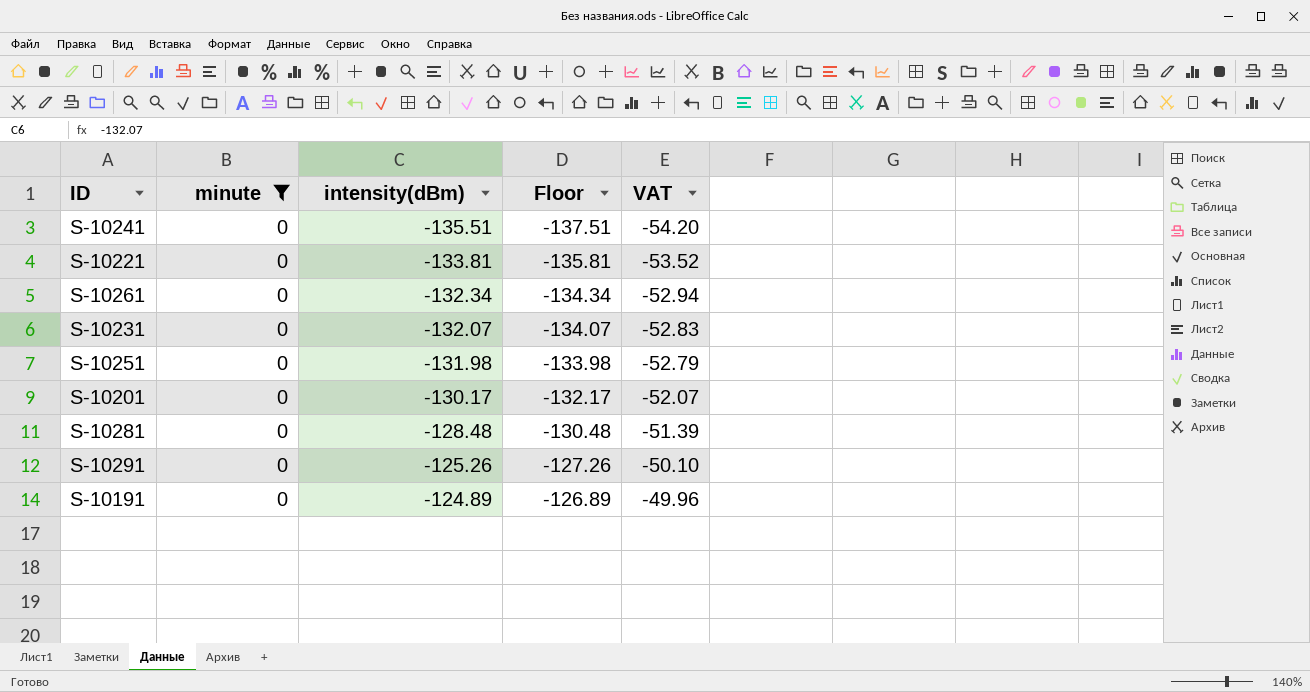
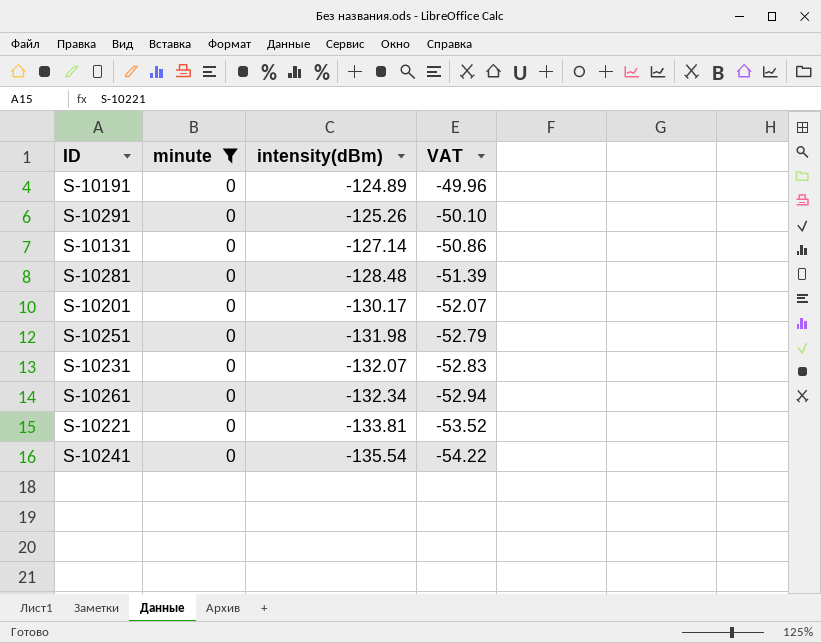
row order: intensity(dBm) ascending -> intensity(dBm) descending
column Floor | formula: [intensity(dBm)] - 2 -> none
row S-10131: none -> 0 | -127.14 | -50.86
S-10241 | intensity(dBm): -135.51 -> -135.54
S-10241 | VAT: -54.20 -> -54.22

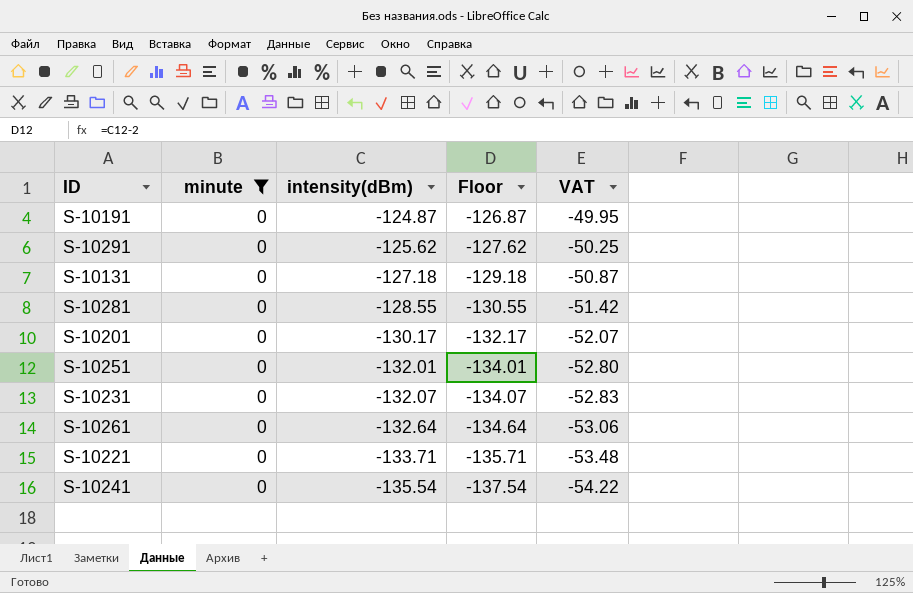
column Floor | formula: none -> [intensity(dBm)] - 2
S-10191 | intensity(dBm): -124.89 -> -124.87
S-10191 | VAT: -49.96 -> -49.95
S-10291 | intensity(dBm): -125.26 -> -125.62
S-10291 | VAT: -50.10 -> -50.25
S-10131 | intensity(dBm): -127.14 -> -127.18
S-10131 | VAT: -50.86 -> -50.87
S-10281 | intensity(dBm): -128.48 -> -128.55
S-10281 | VAT: -51.39 -> -51.42
S-10251 | intensity(dBm): -131.98 -> -132.01
S-10251 | VAT: -52.79 -> -52.80
S-10261 | intensity(dBm): -132.34 -> -132.64
S-10261 | VAT: -52.94 -> -53.06
S-10221 | intensity(dBm): -133.81 -> -133.71
S-10221 | VAT: -53.52 -> -53.48

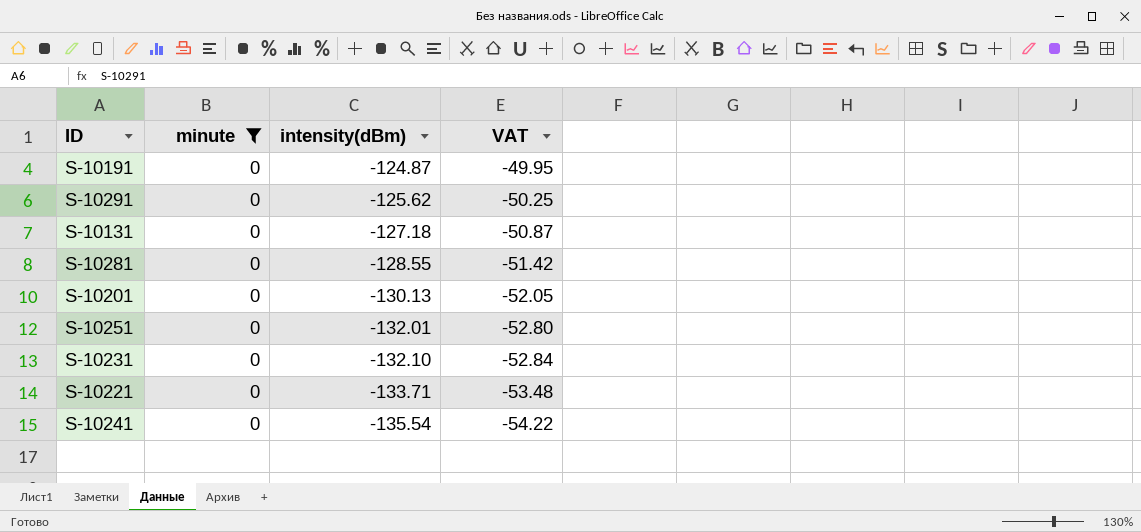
column Floor | formula: [intensity(dBm)] - 2 -> none
row S-10261: 0 | -132.64 | -134.64 | -53.06 -> none
S-10201 | intensity(dBm): -130.17 -> -130.13
S-10201 | VAT: -52.07 -> -52.05
S-10231 | intensity(dBm): -132.07 -> -132.10
S-10231 | VAT: -52.83 -> -52.84

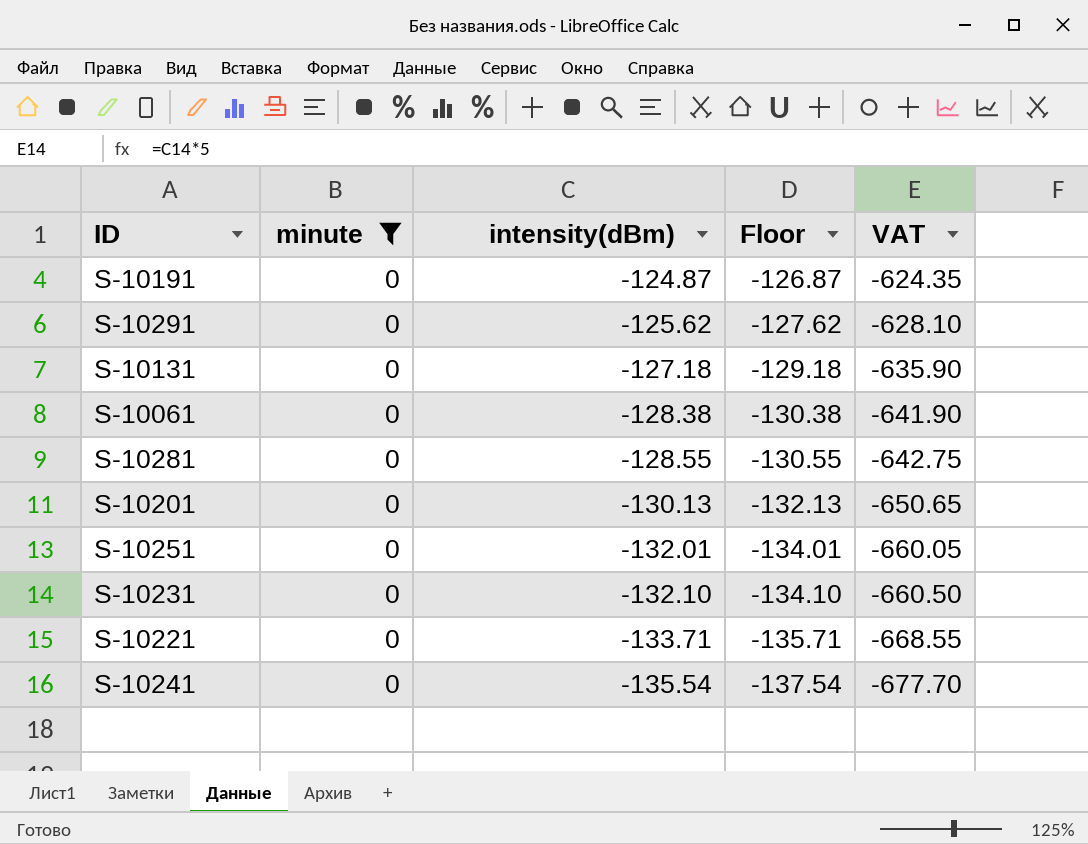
column Floor | formula: none -> [intensity(dBm)] - 2
column VAT | formula: [intensity(dBm)] * 0.4 -> [intensity(dBm)] * 5
row S-10061: none -> 0 | -128.38 | -130.38 | -641.90

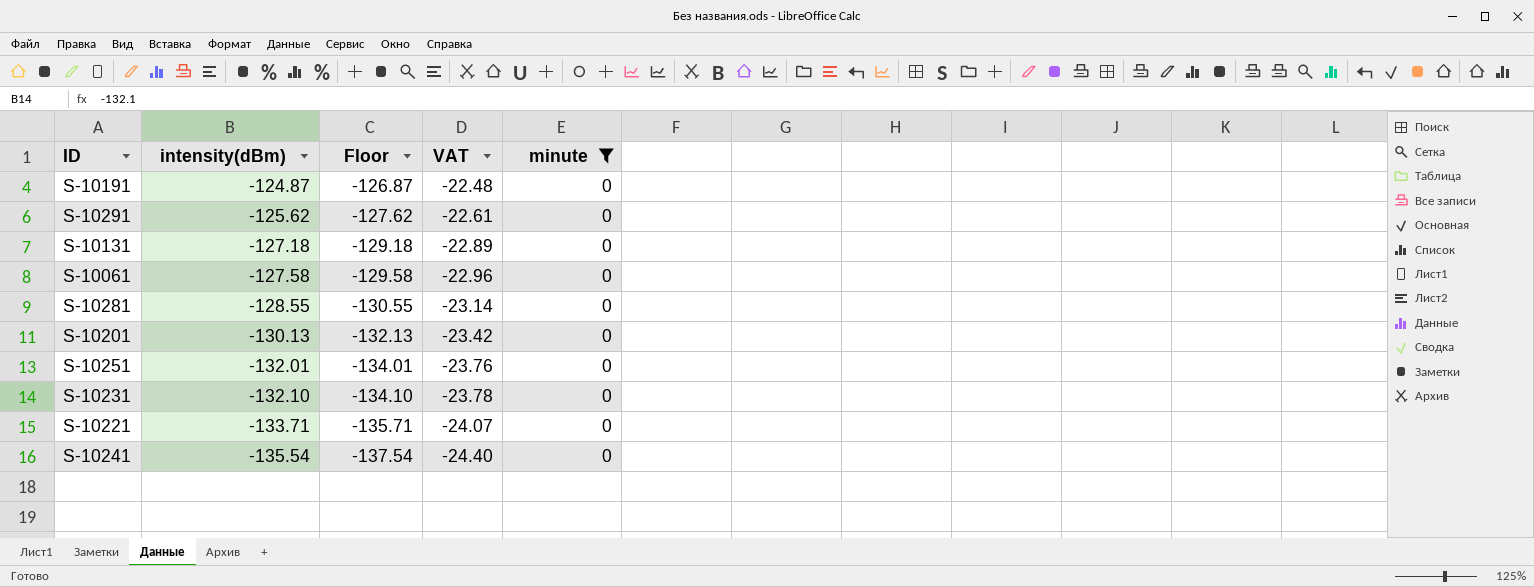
column VAT | formula: [intensity(dBm)] * 5 -> [intensity(dBm)] * 0.18
column minute | position: 2 -> 5
S-10061 | intensity(dBm): -128.38 -> -127.58
S-10061 | Floor: -130.38 -> -129.58

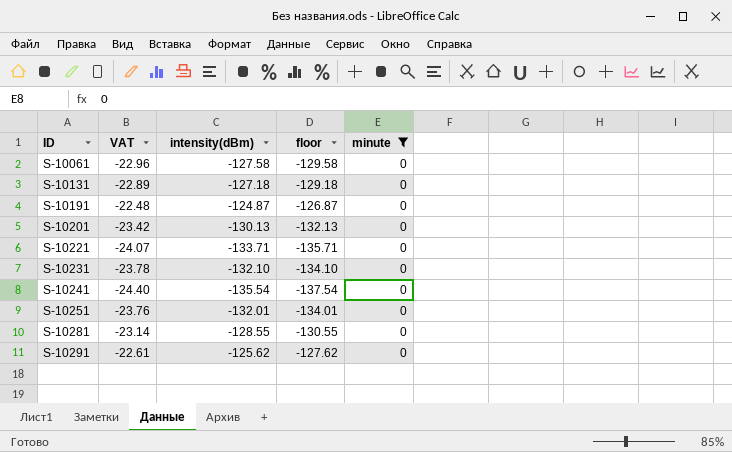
row order: intensity(dBm) descending -> ID ascending
column VAT | position: 4 -> 2
column name: Floor -> floor

